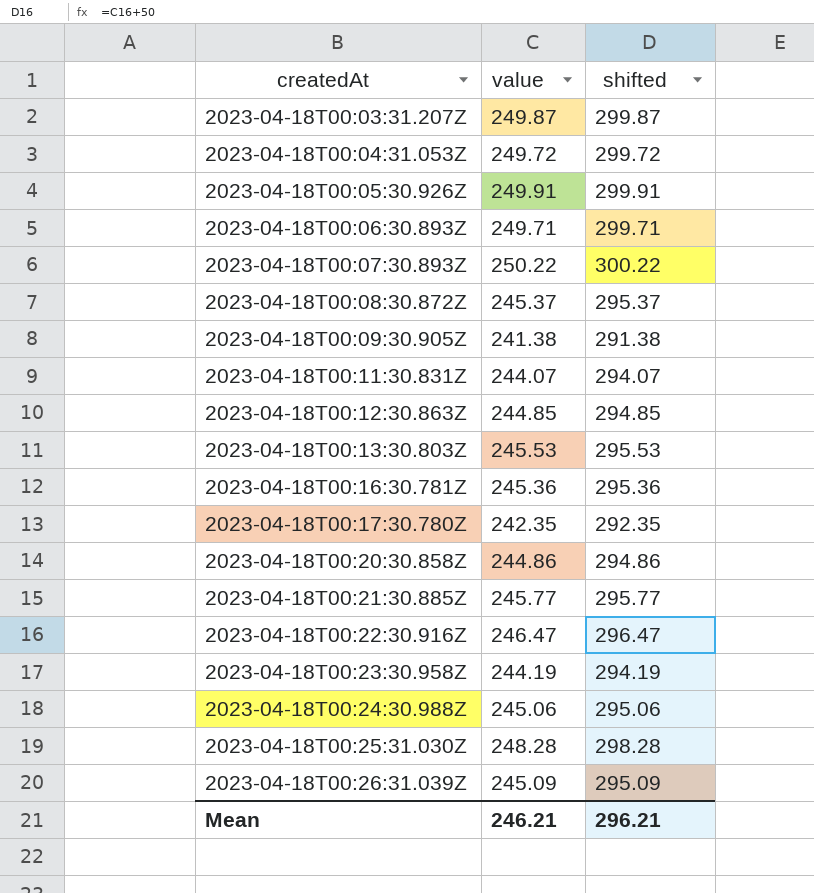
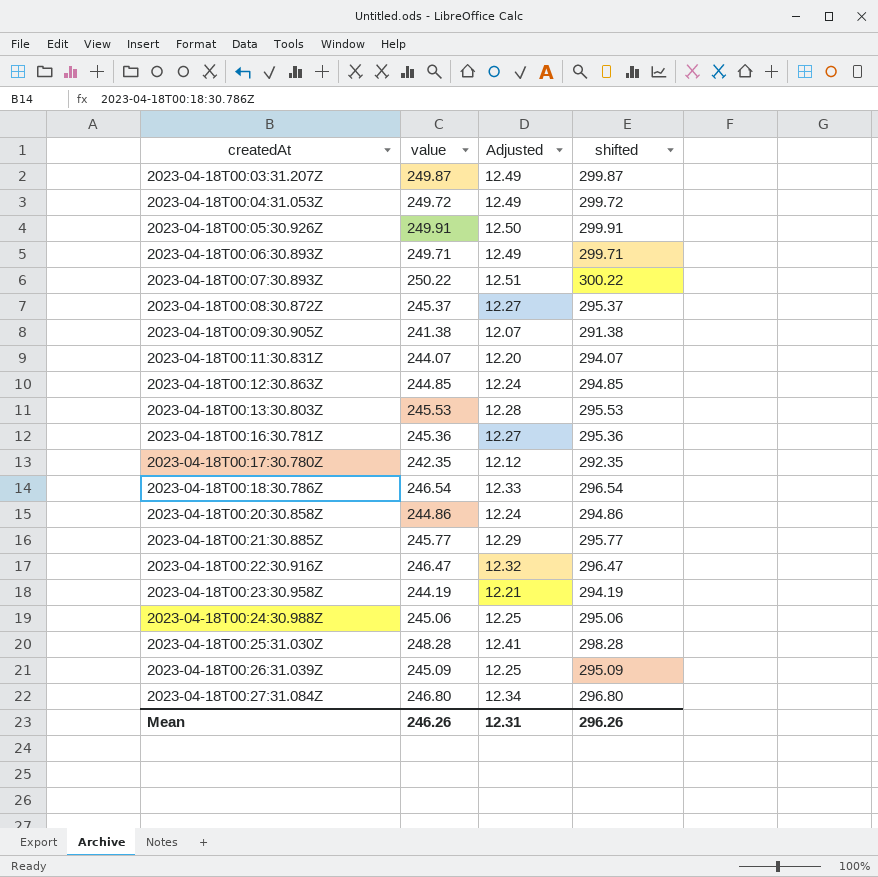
column Adjusted | formula: none -> [value] * 0.05
row 2023-04-18T00:18:30.786Z: none -> 246.54 | 12.33 | 296.54
row 2023-04-18T00:27:31.084Z: none -> 246.80 | 12.34 | 296.80
Mean | value: 246.21 -> 246.26
Mean | shifted: 296.21 -> 296.26

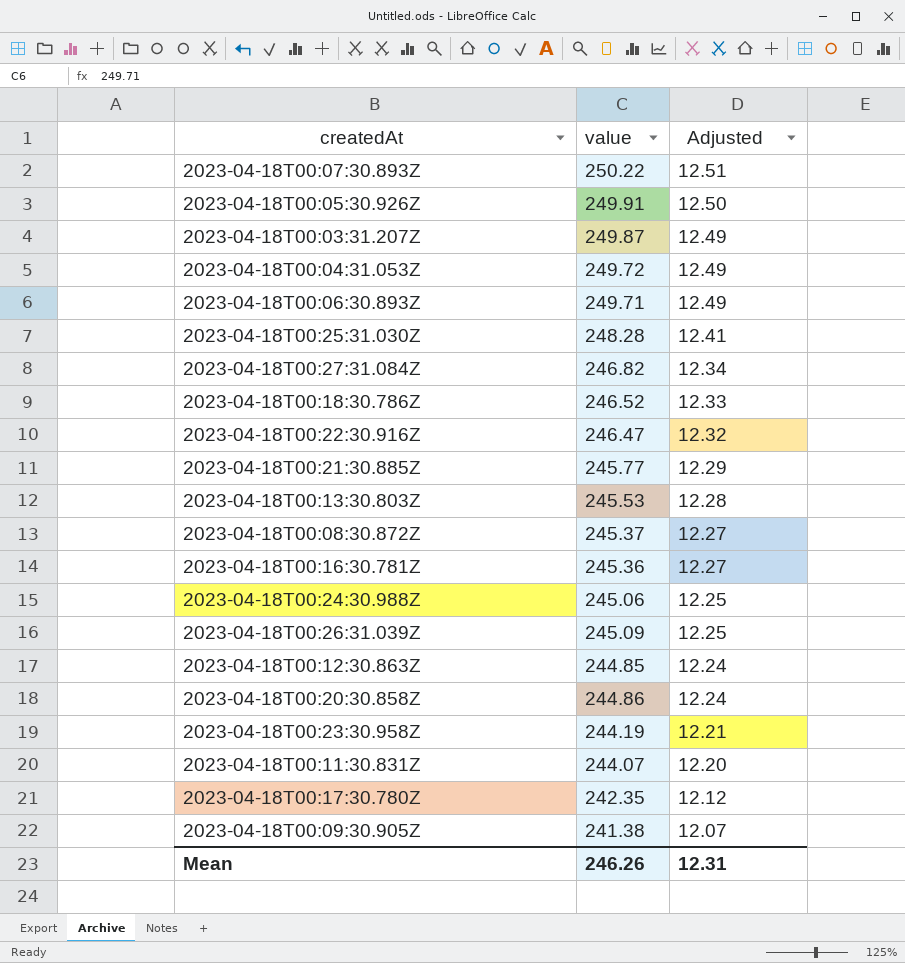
row order: createdAt ascending -> Adjusted descending
column shifted | formula: [value] + 50 -> none
2023-04-18T00:27:31.084Z | value: 246.80 -> 246.82
2023-04-18T00:18:30.786Z | value: 246.54 -> 246.52

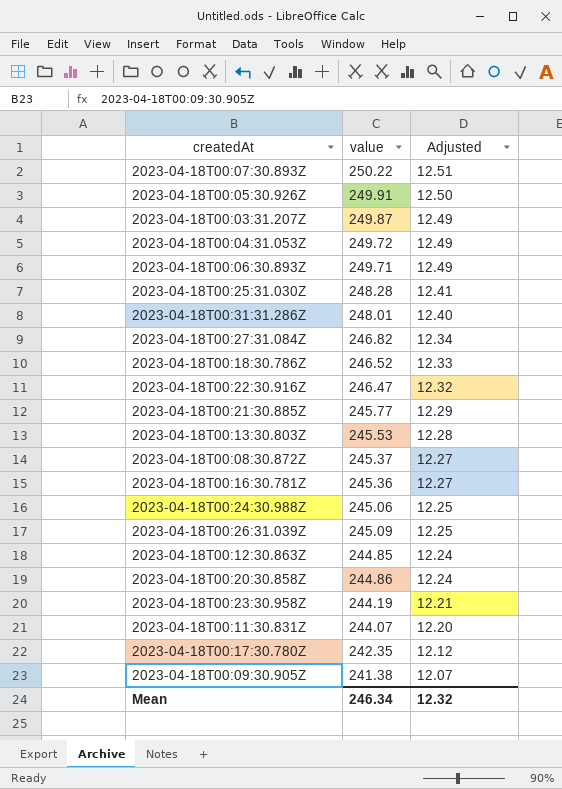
row 2023-04-18T00:31:31.286Z: none -> 248.01 | 12.40
Mean | value: 246.26 -> 246.34
Mean | Adjusted: 12.31 -> 12.32

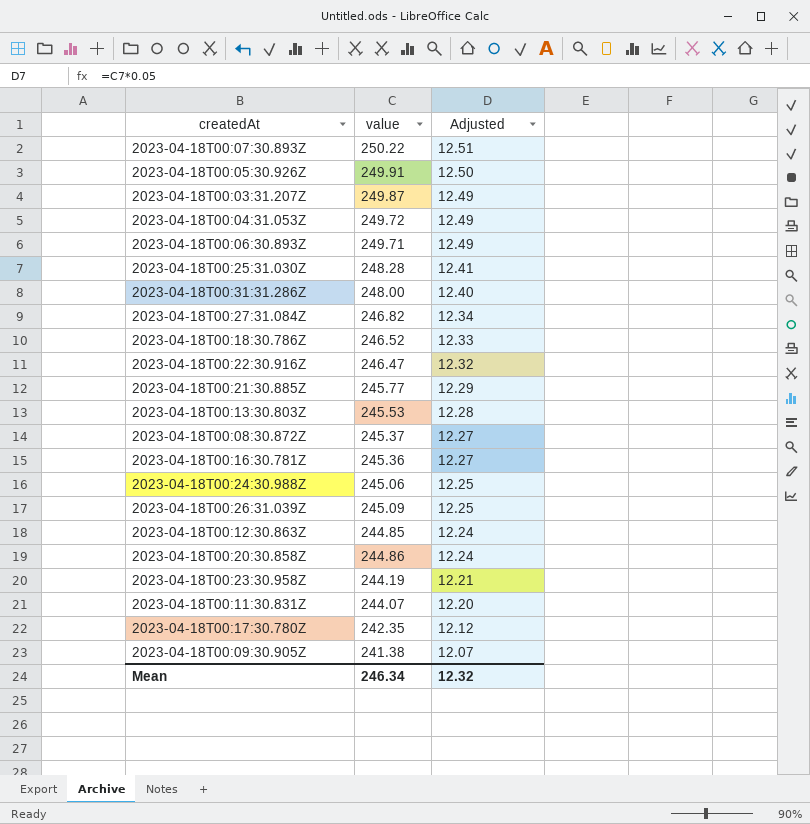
2023-04-18T00:31:31.286Z | value: 248.01 -> 248.00

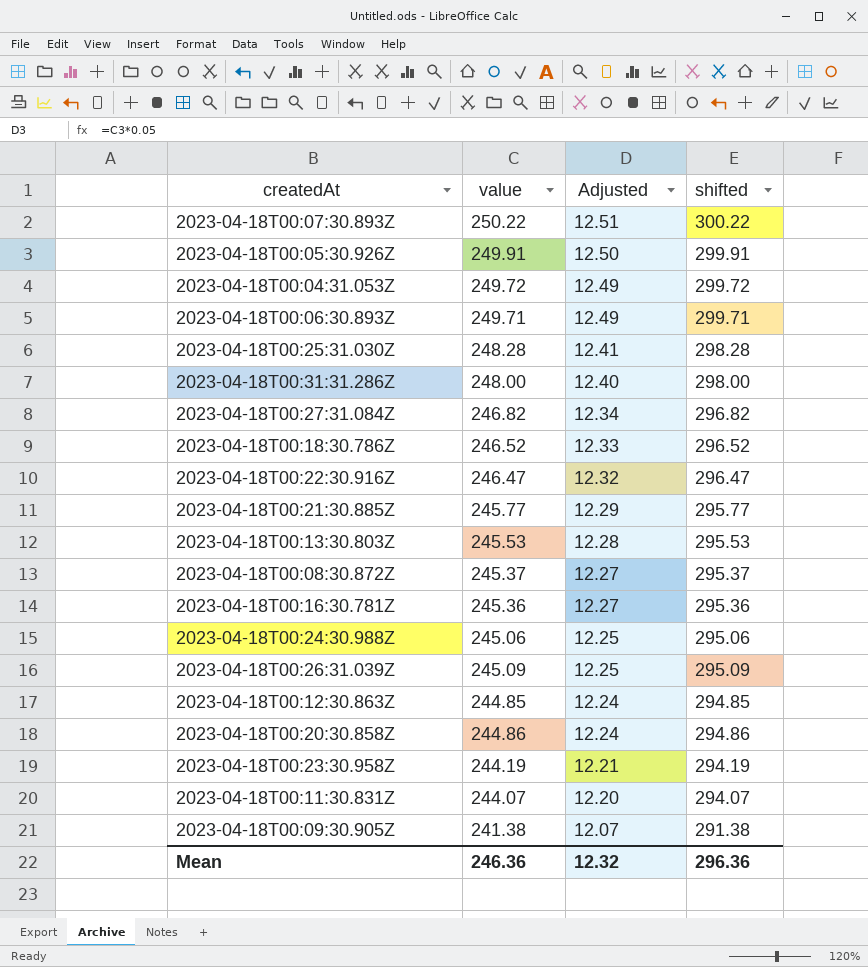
column shifted | formula: none -> [value] + 50
row 2023-04-18T00:03:31.207Z: 249.87 | 12.49 -> none
row 2023-04-18T00:17:30.780Z: 242.35 | 12.12 -> none
Mean | value: 246.34 -> 246.36

